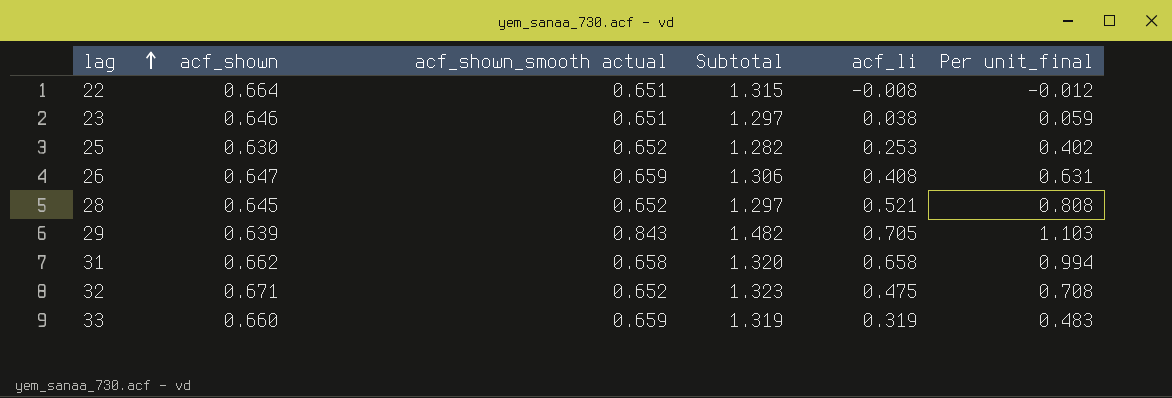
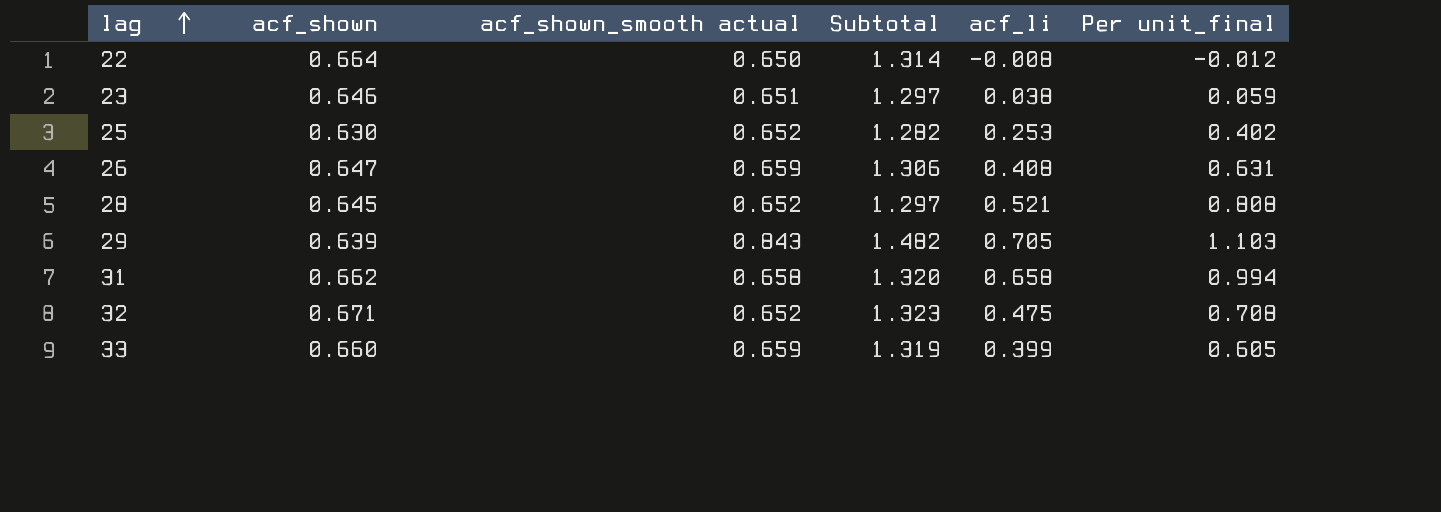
22 | acf_shown_smooth actual: 0.651 -> 0.650
22 | Subtotal: 1.315 -> 1.314
33 | acf_li: 0.319 -> 0.399
33 | Per unit_final: 0.483 -> 0.605

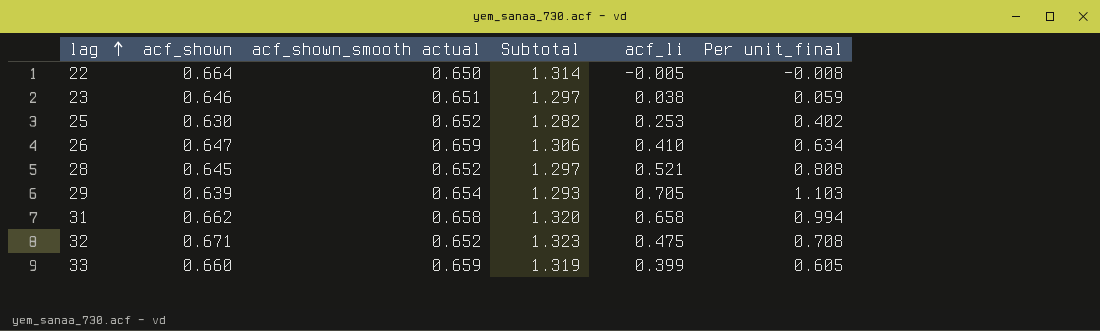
22 | acf_li: -0.008 -> -0.005
22 | Per unit_final: -0.012 -> -0.008
26 | acf_li: 0.408 -> 0.410
26 | Per unit_final: 0.631 -> 0.634
29 | acf_shown_smooth actual: 0.843 -> 0.654
29 | Subtotal: 1.482 -> 1.293

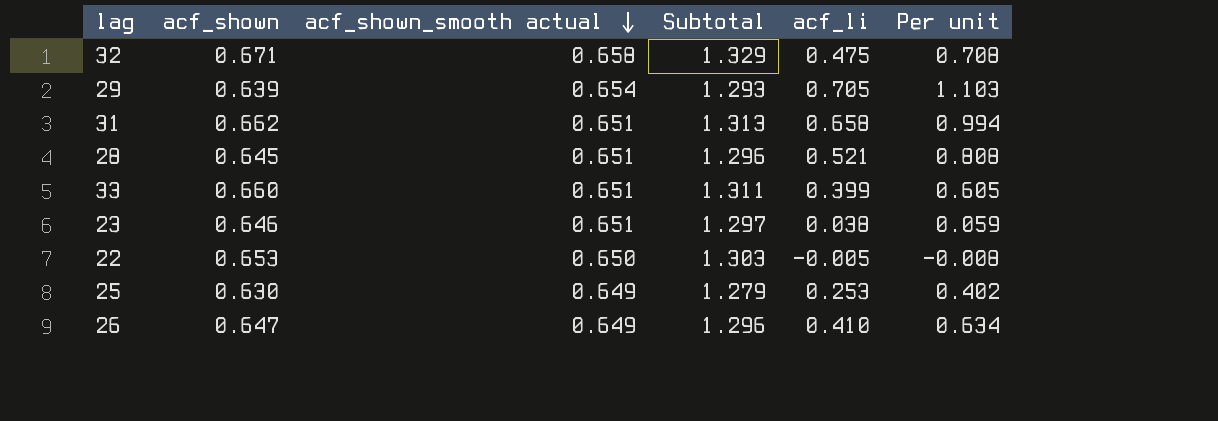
row order: lag ascending -> acf_shown_smooth actual descending
column name: Per unit_final -> Per unit
32 | acf_shown_smooth actual: 0.652 -> 0.658
32 | Subtotal: 1.323 -> 1.329
31 | acf_shown_smooth actual: 0.658 -> 0.651
31 | Subtotal: 1.320 -> 1.313
28 | acf_shown_smooth actual: 0.652 -> 0.651
28 | Subtotal: 1.297 -> 1.296
33 | acf_shown_smooth actual: 0.659 -> 0.651
33 | Subtotal: 1.319 -> 1.311
22 | acf_shown: 0.664 -> 0.653
22 | Subtotal: 1.314 -> 1.303
25 | acf_shown_smooth actual: 0.652 -> 0.649
25 | Subtotal: 1.282 -> 1.279
26 | acf_shown_smooth actual: 0.659 -> 0.649
26 | Subtotal: 1.306 -> 1.296

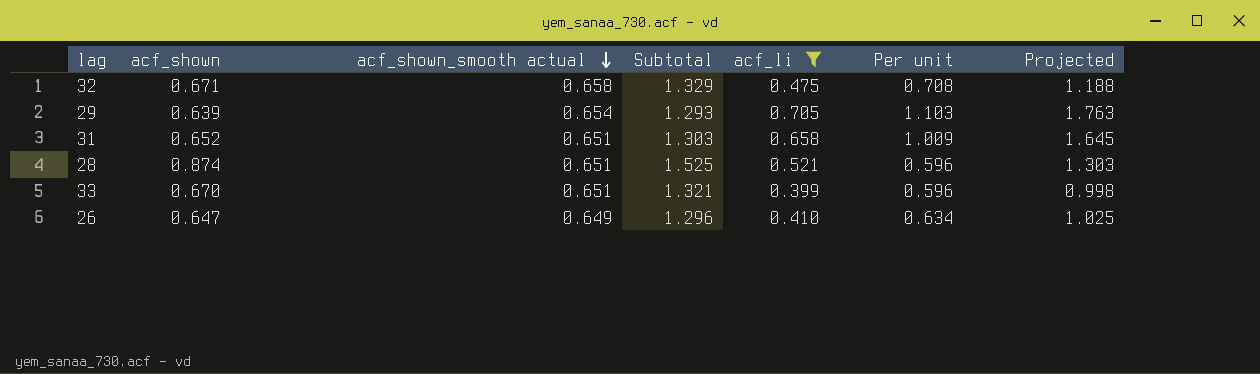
filter: none -> acf_li >= 0.399
column Projected | formula: none -> [acf_li] * 2.5
31 | acf_shown: 0.662 -> 0.652
31 | Subtotal: 1.313 -> 1.303
31 | Per unit: 0.994 -> 1.009
28 | acf_shown: 0.645 -> 0.874
28 | Subtotal: 1.296 -> 1.525
28 | Per unit: 0.808 -> 0.596
33 | acf_shown: 0.660 -> 0.670
33 | Subtotal: 1.311 -> 1.321
33 | Per unit: 0.605 -> 0.596

